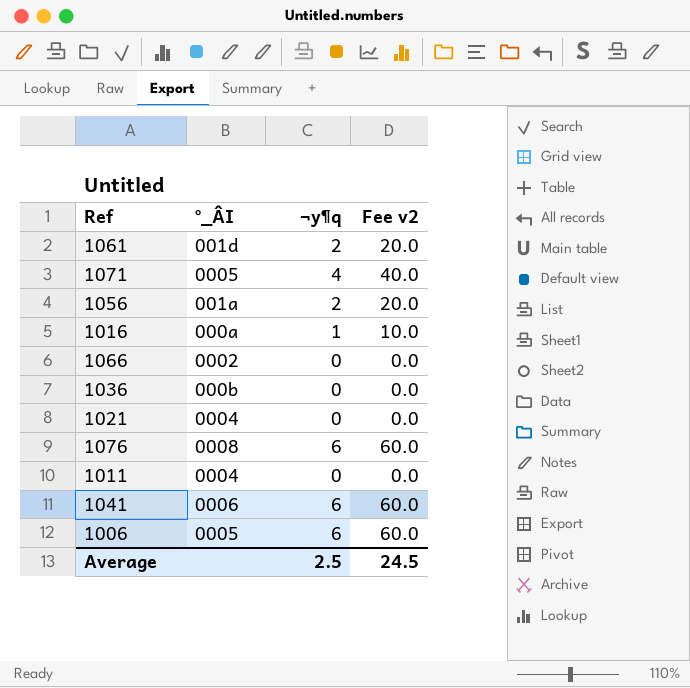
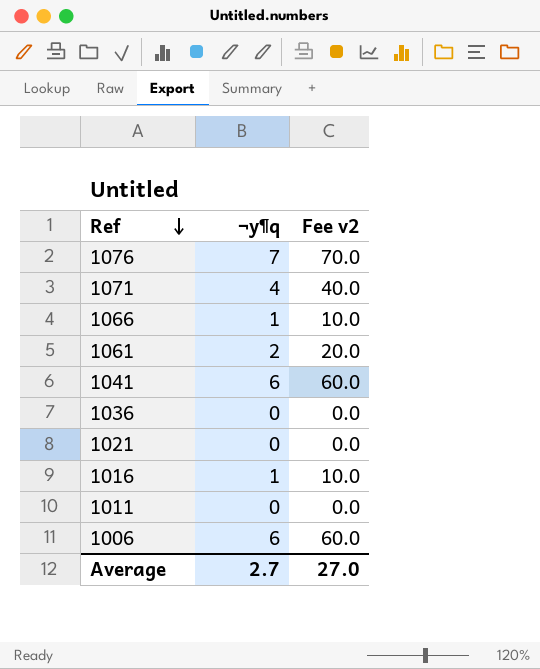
row order: none -> Ref descending
column °_ÂI | position: 2 -> none
row 1056: 001a | 2 | 20.0 -> none
1076 | ¬y¶q: 6 -> 7
1076 | Fee v2: 60.0 -> 70.0
1066 | ¬y¶q: 0 -> 1
1066 | Fee v2: 0.0 -> 10.0
Average | ¬y¶q: 2.5 -> 2.7
Average | Fee v2: 24.5 -> 27.0

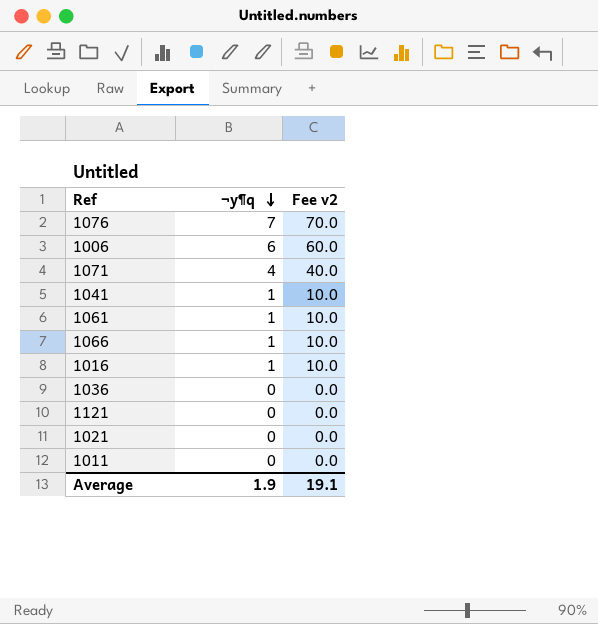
row order: Ref descending -> ¬y¶q descending
1041 | ¬y¶q: 6 -> 1
1041 | Fee v2: 60.0 -> 10.0
1061 | ¬y¶q: 2 -> 1
1061 | Fee v2: 20.0 -> 10.0
row 1121: none -> 0 | 0.0
Average | ¬y¶q: 2.7 -> 1.9
Average | Fee v2: 27.0 -> 19.1

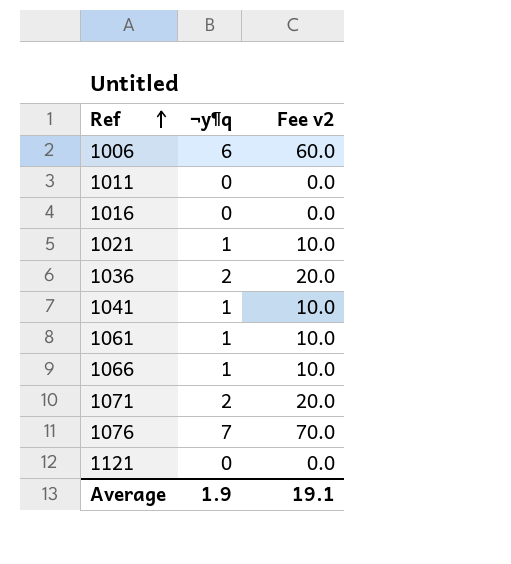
row order: ¬y¶q descending -> Ref ascending
1016 | ¬y¶q: 1 -> 0
1016 | Fee v2: 10.0 -> 0.0
1021 | ¬y¶q: 0 -> 1
1021 | Fee v2: 0.0 -> 10.0
1036 | ¬y¶q: 0 -> 2
1036 | Fee v2: 0.0 -> 20.0
1071 | ¬y¶q: 4 -> 2
1071 | Fee v2: 40.0 -> 20.0

